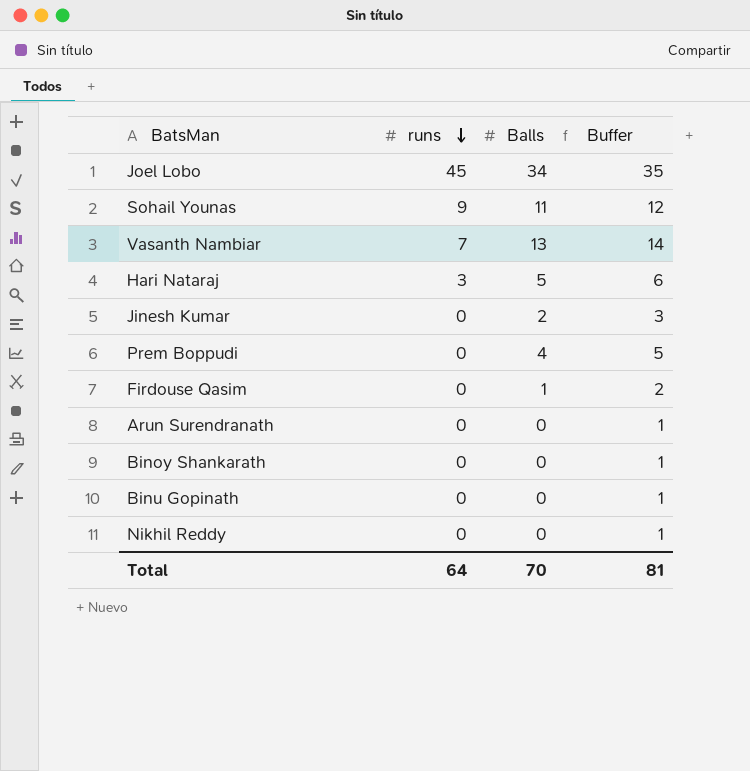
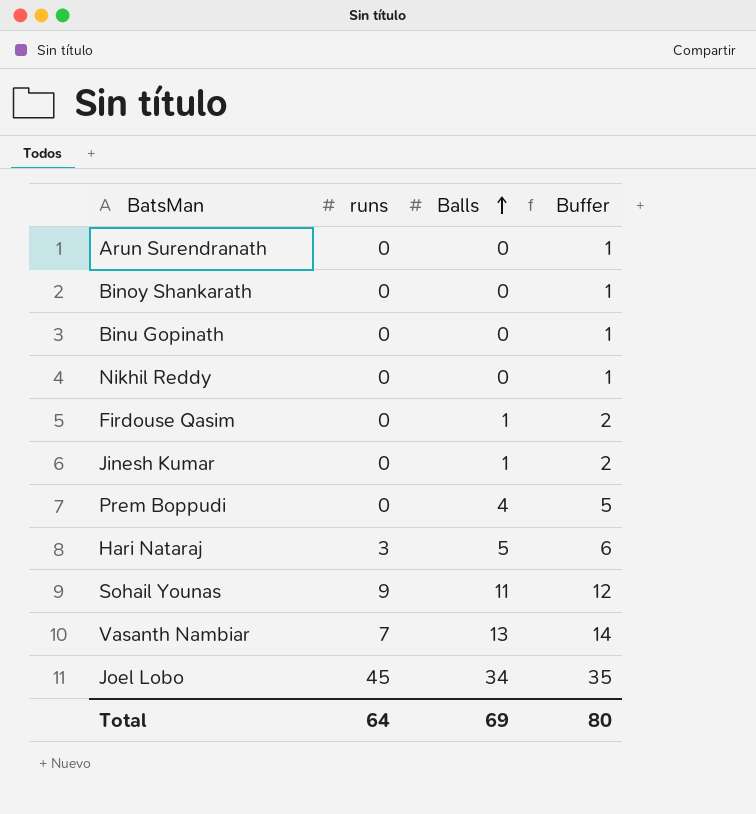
row order: runs descending -> Balls ascending
Jinesh Kumar | Balls: 2 -> 1
Jinesh Kumar | Buffer: 3 -> 2
Total | Balls: 70 -> 69
Total | Buffer: 81 -> 80

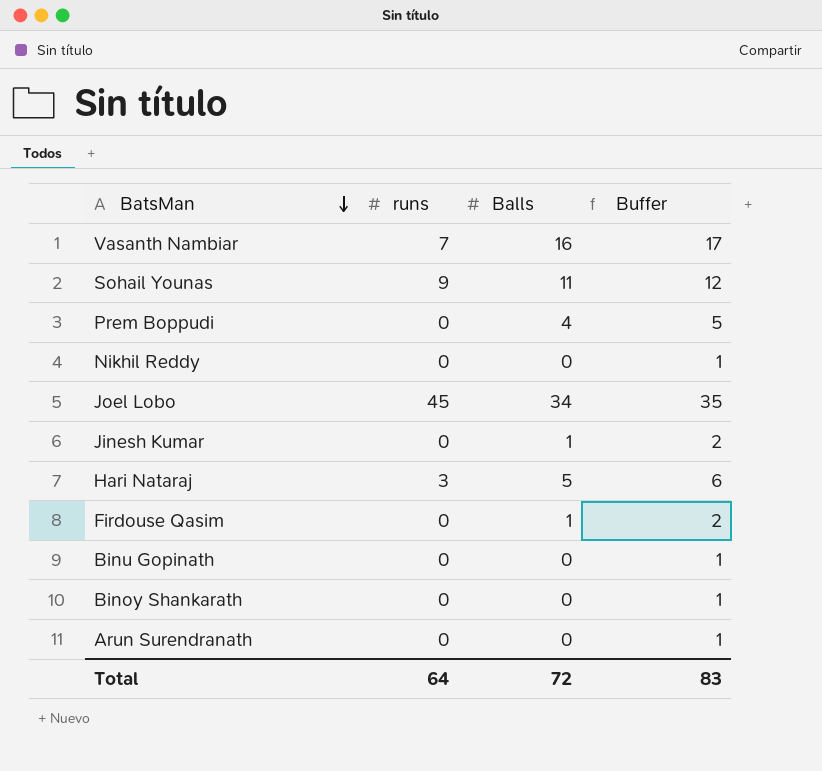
row order: Balls ascending -> BatsMan descending
Vasanth Nambiar | Balls: 13 -> 16
Vasanth Nambiar | Buffer: 14 -> 17
Total | Balls: 69 -> 72
Total | Buffer: 80 -> 83

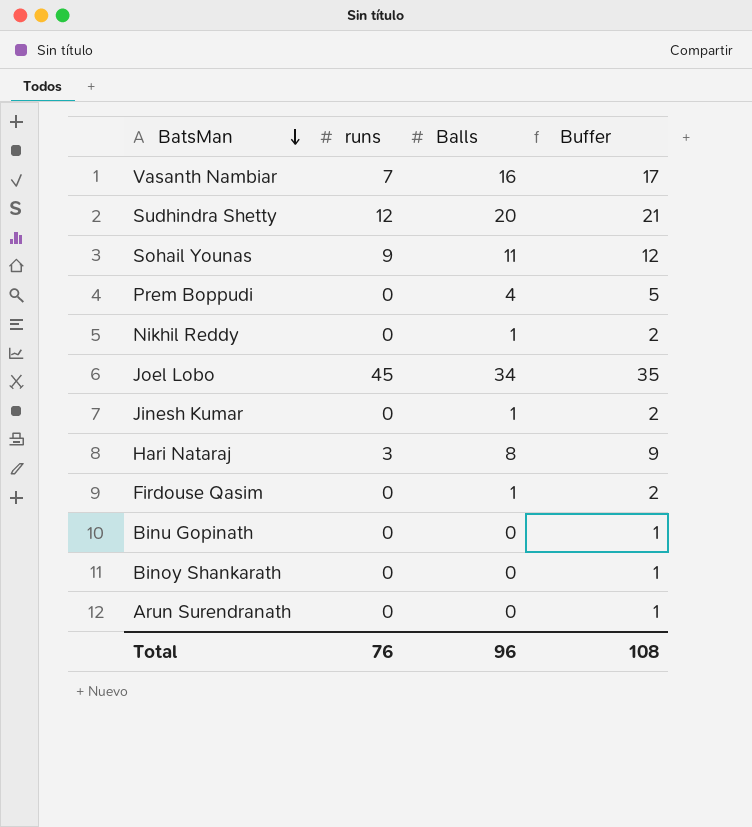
row Sudhindra Shetty: none -> 12 | 20 | 21
Nikhil Reddy | Balls: 0 -> 1
Nikhil Reddy | Buffer: 1 -> 2
Hari Nataraj | Balls: 5 -> 8
Hari Nataraj | Buffer: 6 -> 9
Total | runs: 64 -> 76
Total | Balls: 72 -> 96
Total | Buffer: 83 -> 108

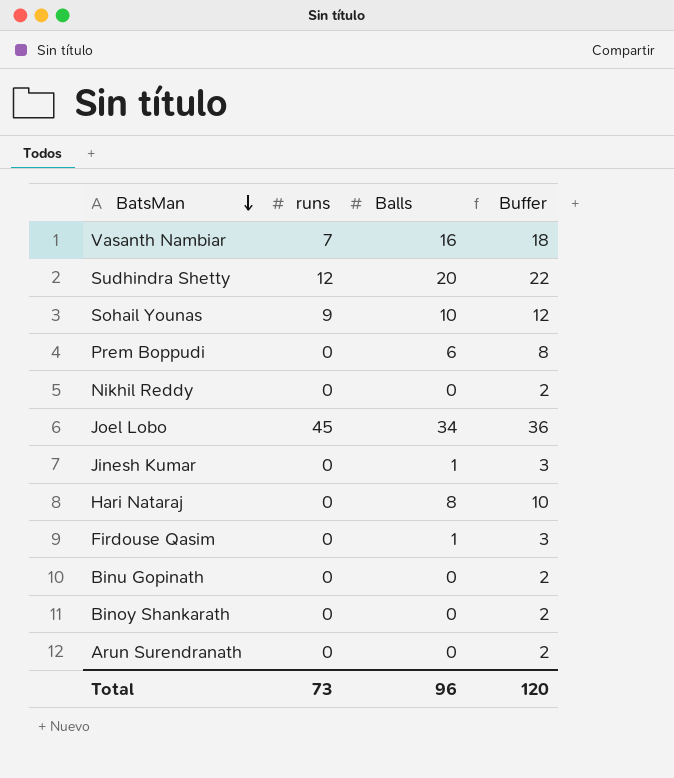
column Buffer | formula: [Balls] + 1 -> [Balls] + 2
Sohail Younas | Balls: 11 -> 10
Prem Boppudi | Balls: 4 -> 6
Nikhil Reddy | Balls: 1 -> 0
Hari Nataraj | runs: 3 -> 0
Total | runs: 76 -> 73
Total | Buffer: 108 -> 120

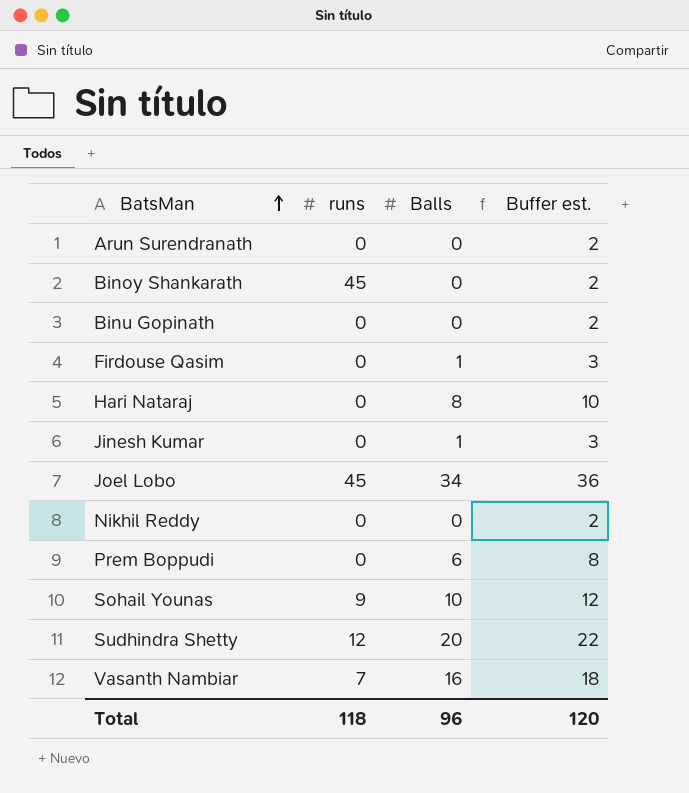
row order: BatsMan descending -> BatsMan ascending
column name: Buffer -> Buffer est.
Binoy Shankarath | runs: 0 -> 45
Total | runs: 73 -> 118

